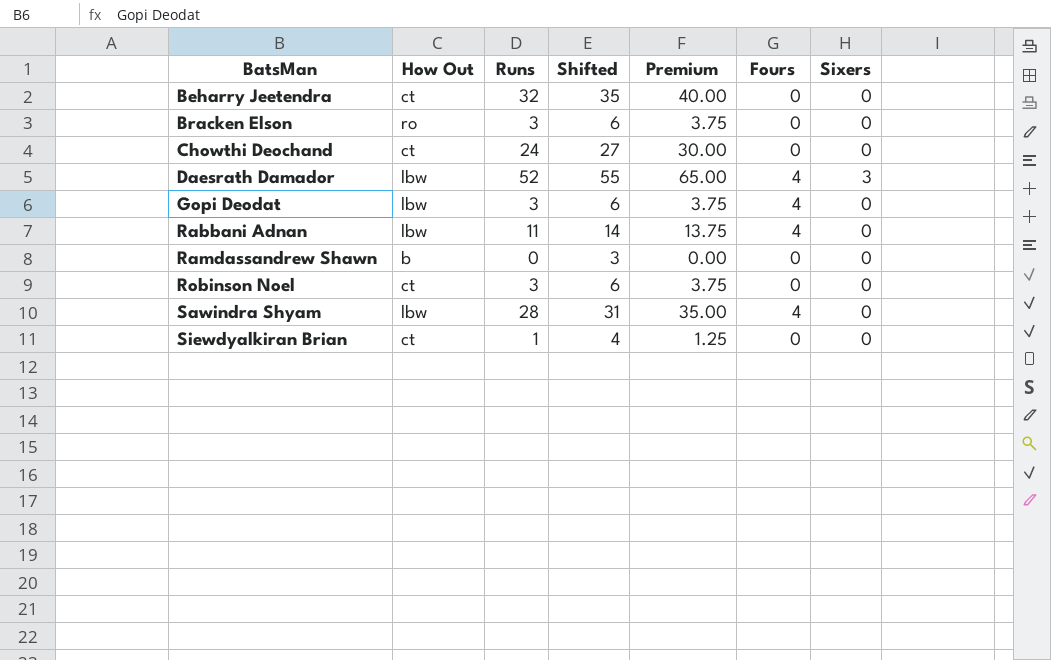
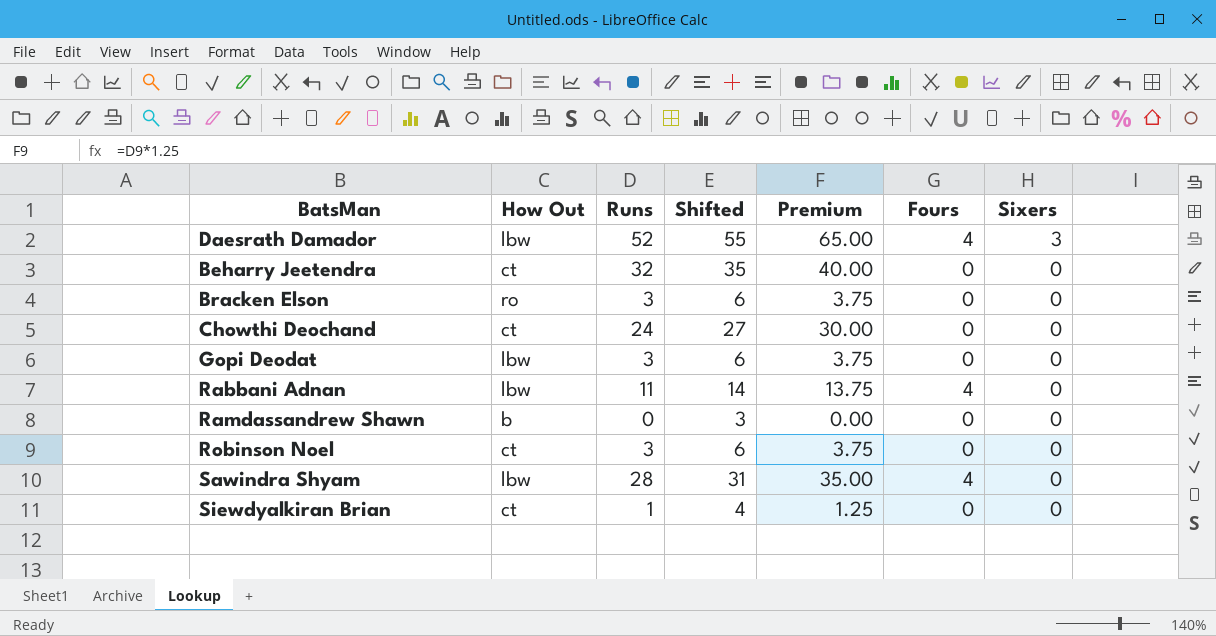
row order: BatsMan ascending -> Sixers descending
Gopi Deodat | Fours: 4 -> 0

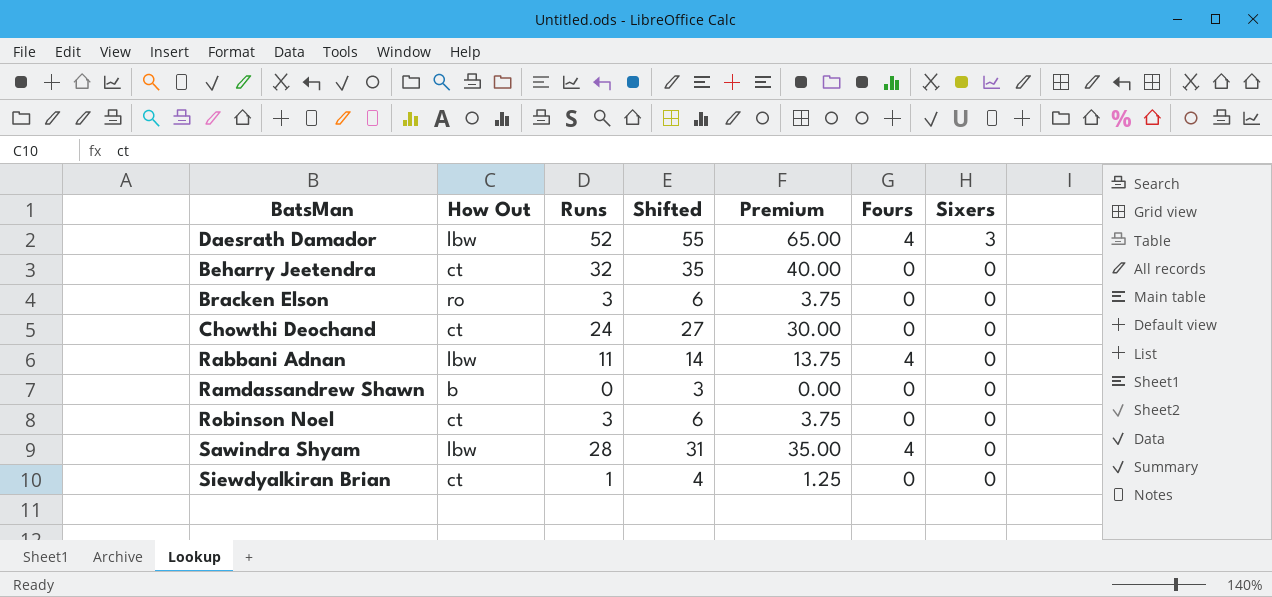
row Gopi Deodat: lbw | 3 | 6 | 3.75 | 0 | 0 -> none

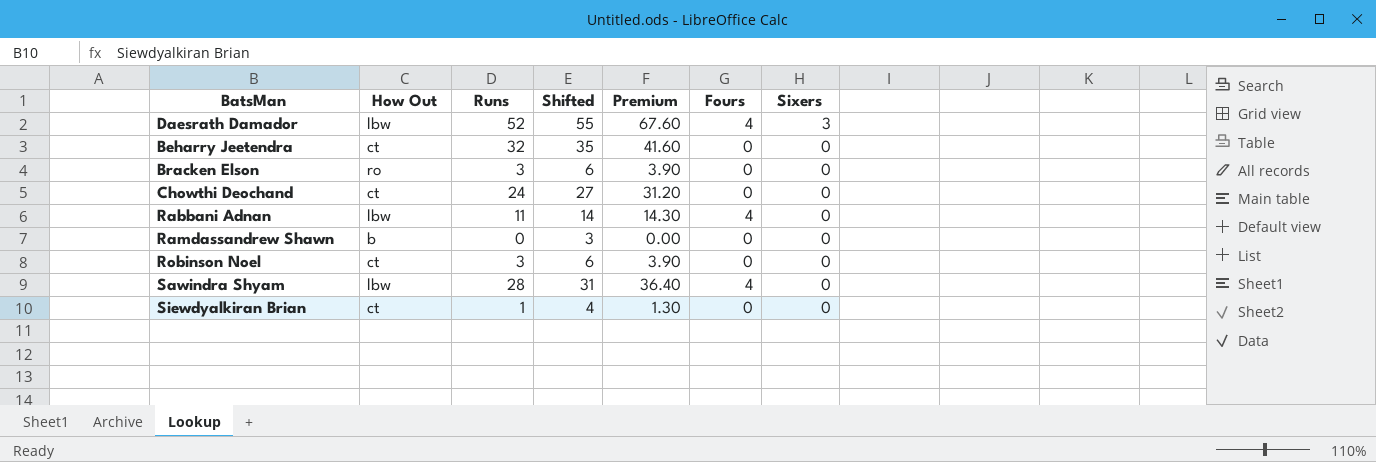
column Premium | formula: [Runs] * 1.25 -> [Runs] * 1.3

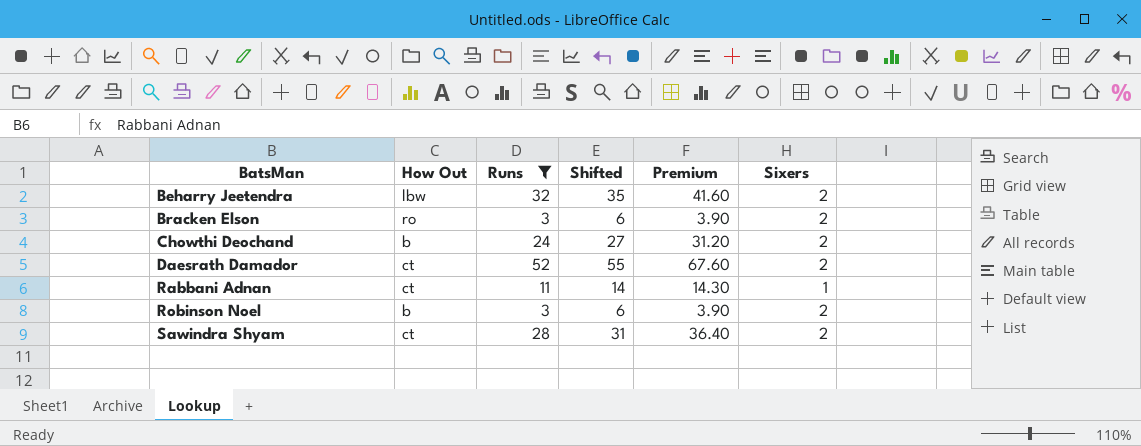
filter: none -> Runs >= 3
row order: Sixers descending -> BatsMan ascending
column Fours | position: 6 -> none
Beharry Jeetendra | How Out: ct -> lbw
Beharry Jeetendra | Sixers: 0 -> 2
Bracken Elson | Sixers: 0 -> 2
Chowthi Deochand | How Out: ct -> b
Chowthi Deochand | Sixers: 0 -> 2
Daesrath Damador | How Out: lbw -> ct
Daesrath Damador | Sixers: 3 -> 2
Rabbani Adnan | How Out: lbw -> ct
Rabbani Adnan | Sixers: 0 -> 1
Robinson Noel | How Out: ct -> b
Robinson Noel | Sixers: 0 -> 2
Sawindra Shyam | How Out: lbw -> ct
Sawindra Shyam | Sixers: 0 -> 2

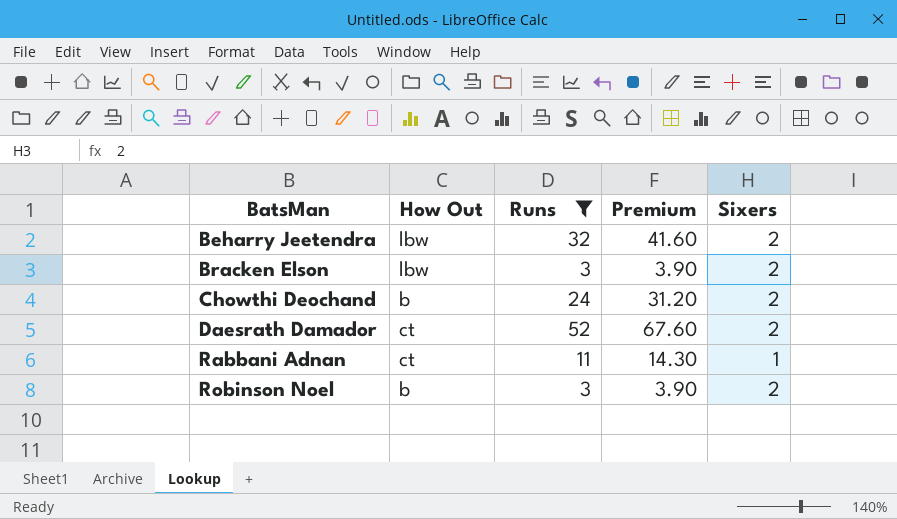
column Shifted | formula: [Runs] + 3 -> none
row Sawindra Shyam: ct | 28 | 31 | 36.40 | 2 -> none
Bracken Elson | How Out: ro -> lbw

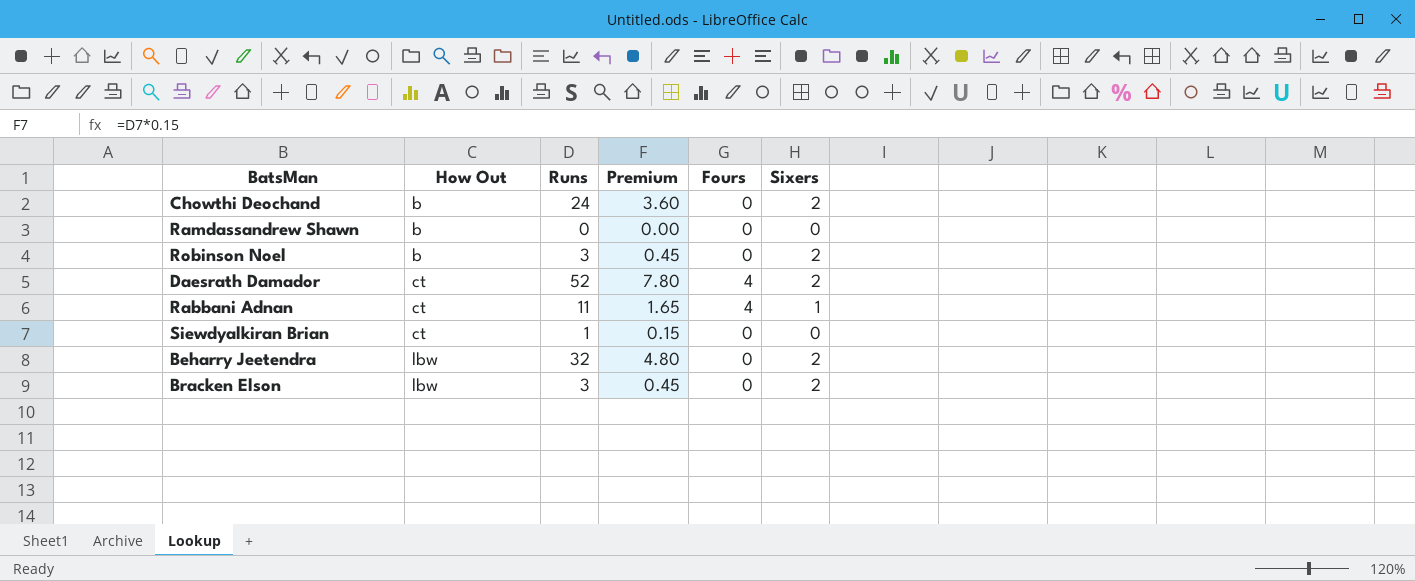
filter: Runs >= 3 -> none
row order: BatsMan ascending -> How Out ascending
column Premium | formula: [Runs] * 1.3 -> [Runs] * 0.15
column Fours | position: none -> 5

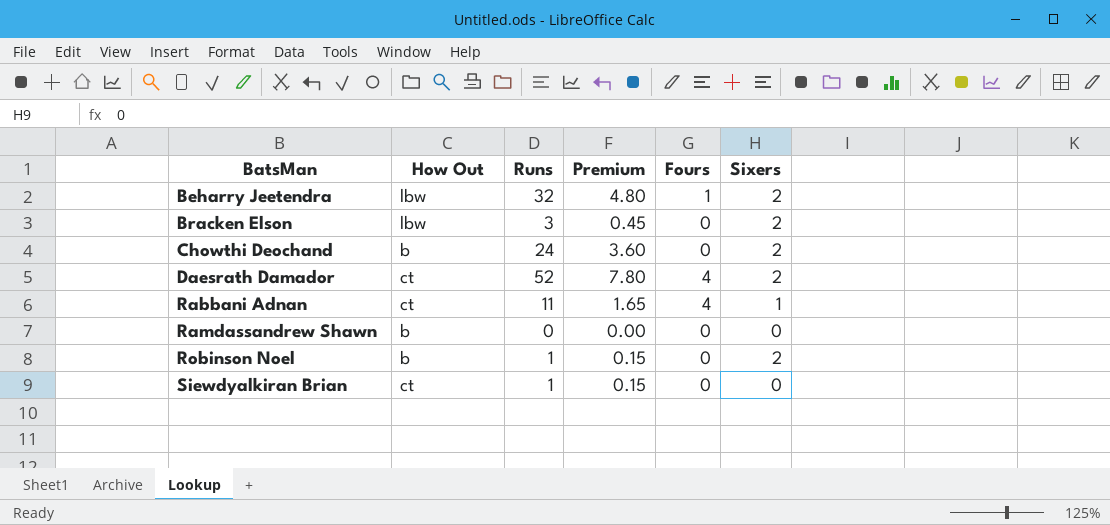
row order: How Out ascending -> BatsMan ascending
Beharry Jeetendra | Fours: 0 -> 1
Robinson Noel | Runs: 3 -> 1
Robinson Noel | Premium: 0.45 -> 0.15

